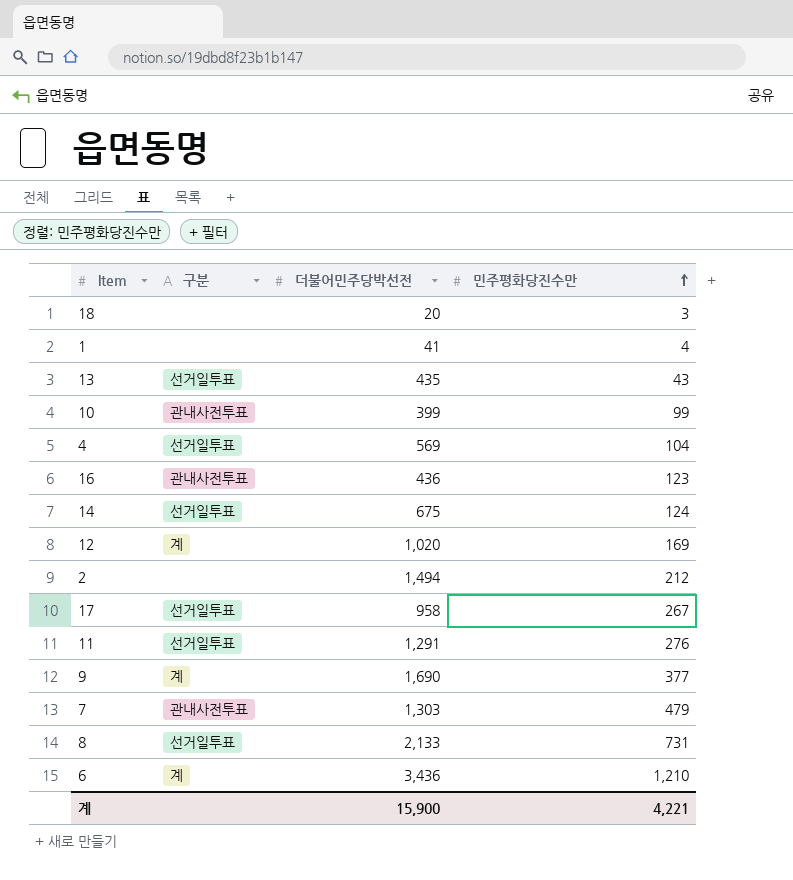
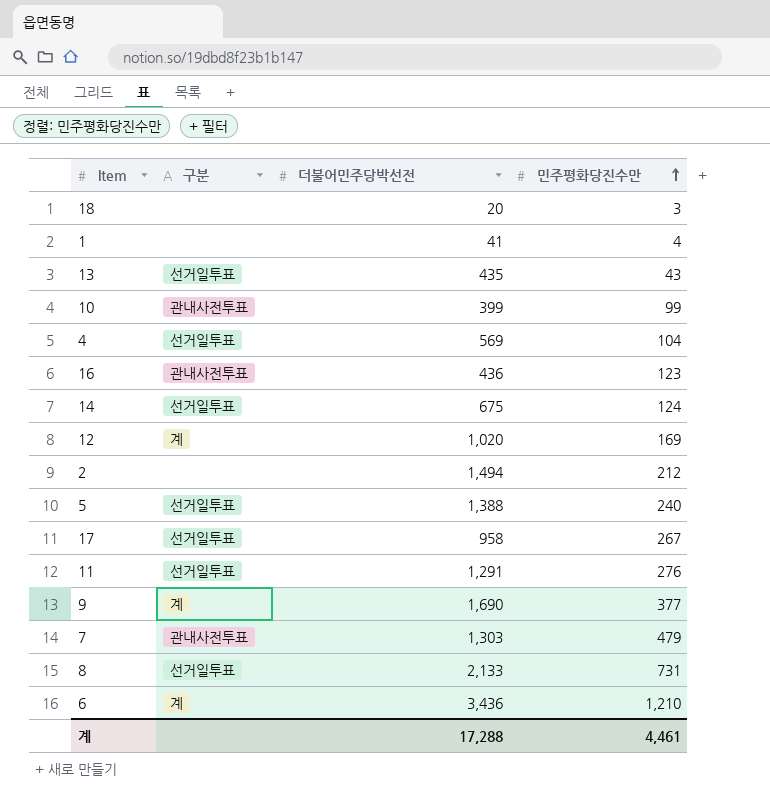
row 5: none -> 선거일투표 | 1,388 | 240
계 | 더불어민주당박선전: 15,900 -> 17,288
계 | 민주평화당진수만: 4,221 -> 4,461

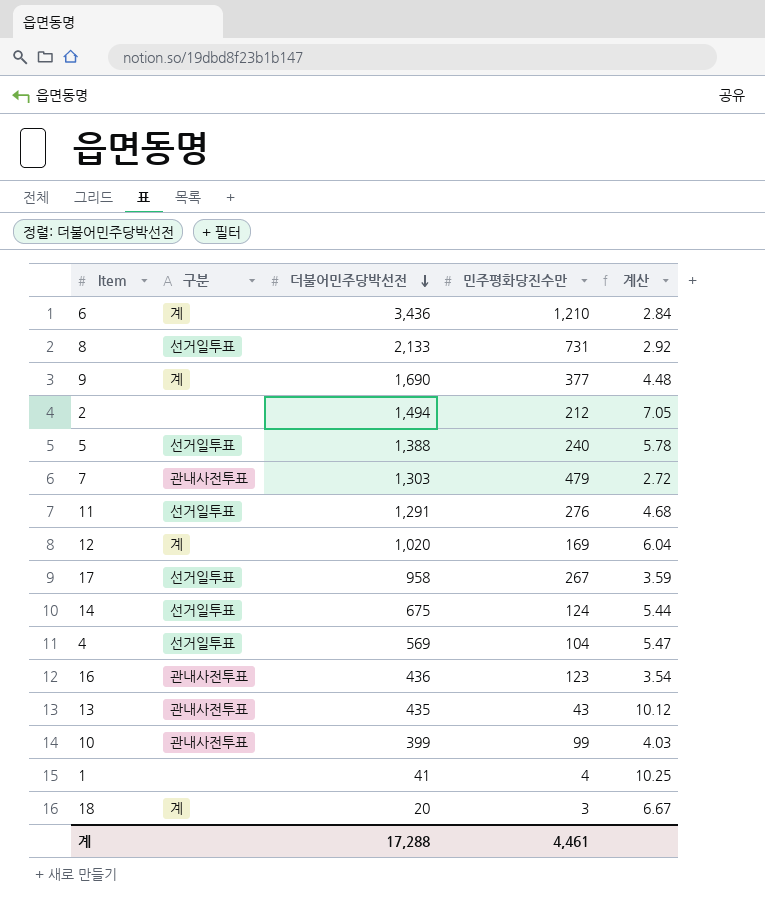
row order: 민주평화당진수만 ascending -> 더불어민주당박선전 descending
column 계산 | formula: none -> [더불어민주당박선전] / [민주평화당진수만]
13 | 구분: 선거일투표 -> 관내사전투표
18 | 구분: none -> 계

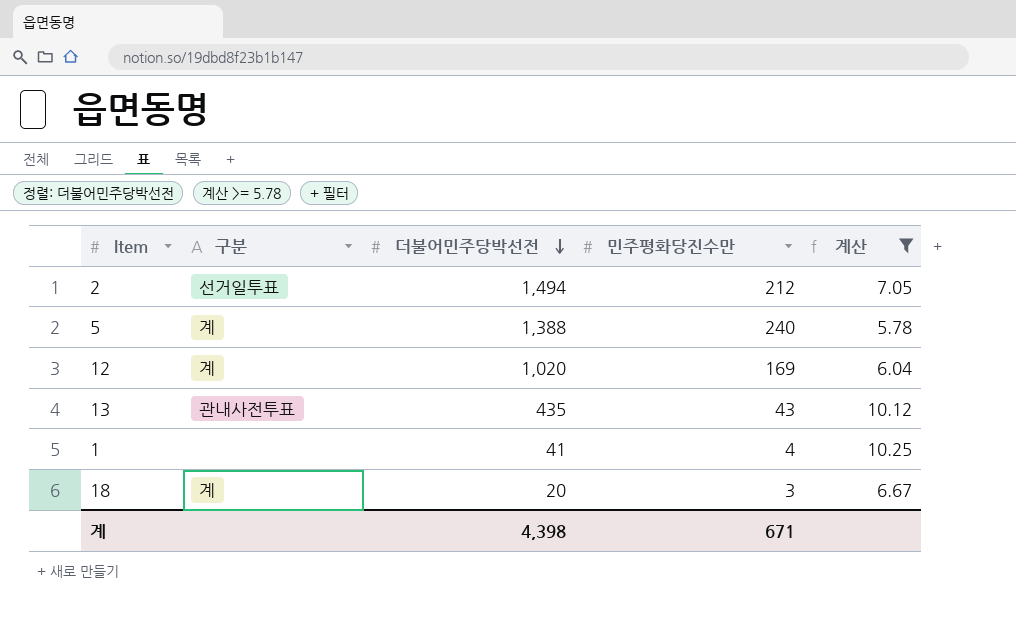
filter: none -> 계산 >= 5.78
2 | 구분: none -> 선거일투표
5 | 구분: 선거일투표 -> 계
계 | 더불어민주당박선전: 17,288 -> 4,398
계 | 민주평화당진수만: 4,461 -> 671

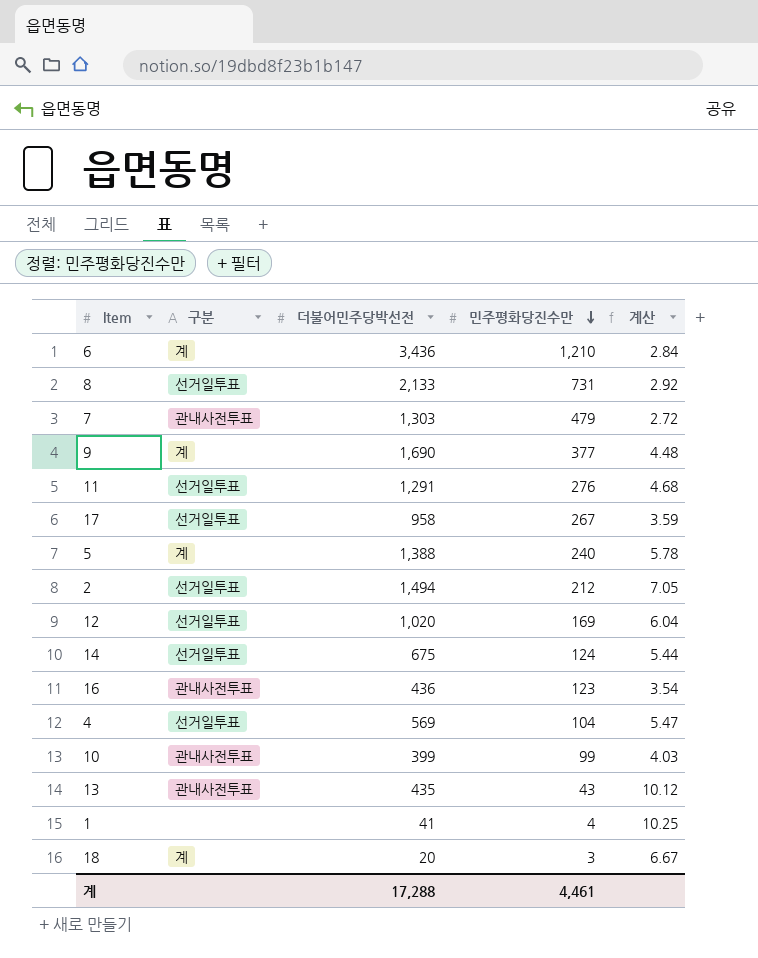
filter: 계산 >= 5.78 -> none
row order: 더불어민주당박선전 descending -> 민주평화당진수만 descending
12 | 구분: 계 -> 선거일투표
계 | 더불어민주당박선전: 4,398 -> 17,288
계 | 민주평화당진수만: 671 -> 4,461

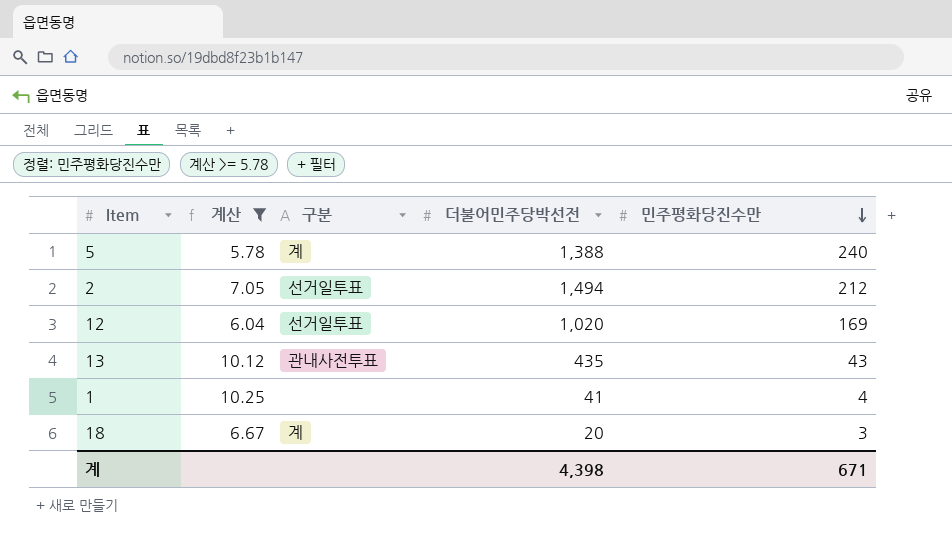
filter: none -> 계산 >= 5.78
column 계산 | position: 5 -> 2
계 | 더불어민주당박선전: 17,288 -> 4,398
계 | 민주평화당진수만: 4,461 -> 671

